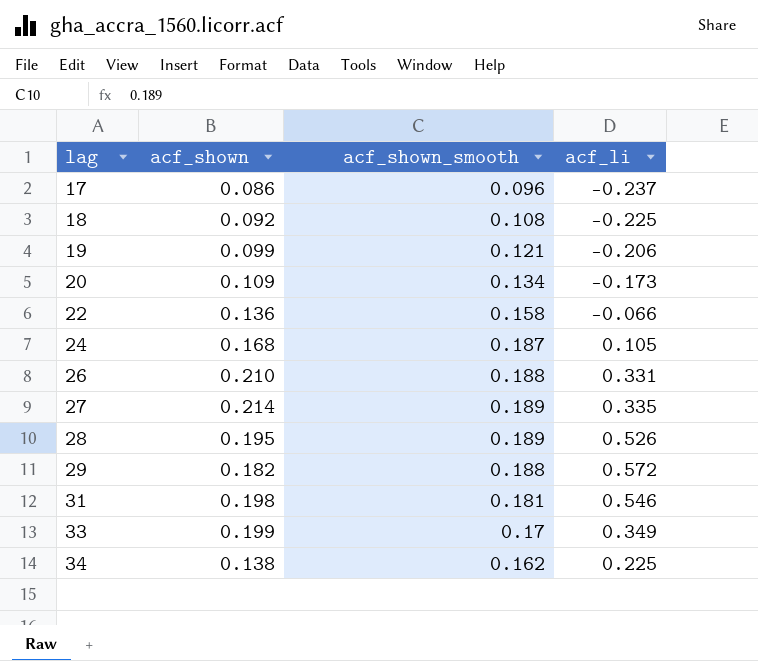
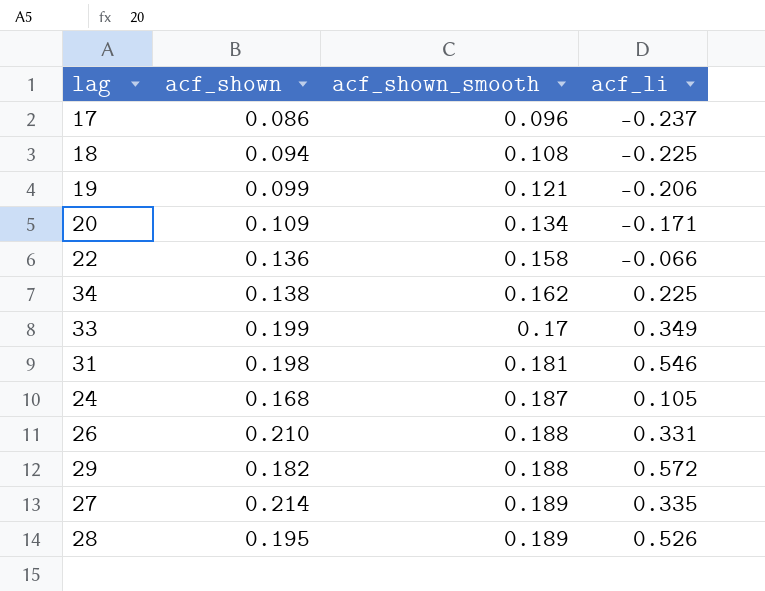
row order: lag ascending -> acf_shown_smooth ascending
18 | acf_shown: 0.092 -> 0.094
20 | acf_li: -0.173 -> -0.171

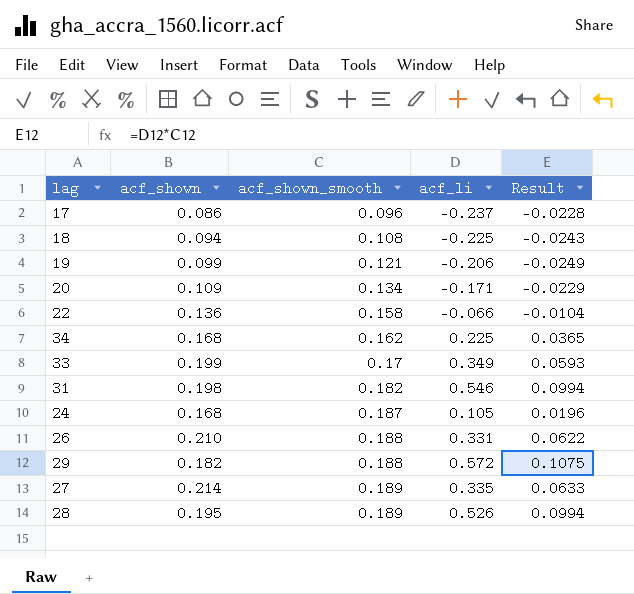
column Result | formula: none -> [acf_shown_smooth] * [acf_li]
34 | acf_shown: 0.138 -> 0.168
31 | acf_shown_smooth: 0.181 -> 0.182

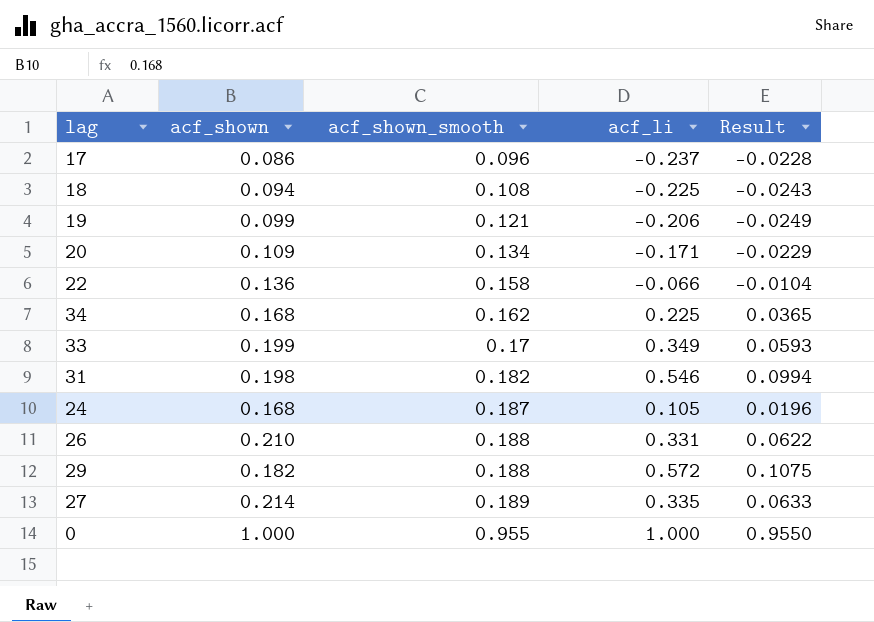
row 28: 0.195 | 0.189 | 0.526 | 0.0994 -> none
row 0: none -> 1.000 | 0.955 | 1.000 | 0.9550

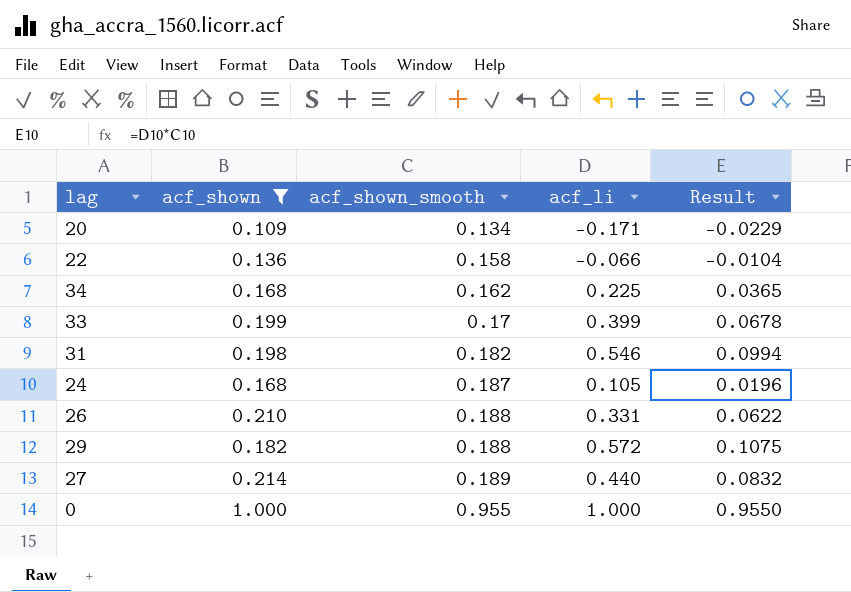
filter: none -> acf_shown >= 0.109
33 | acf_li: 0.349 -> 0.399
33 | Result: 0.0593 -> 0.0678
27 | acf_li: 0.335 -> 0.440
27 | Result: 0.0633 -> 0.0832

